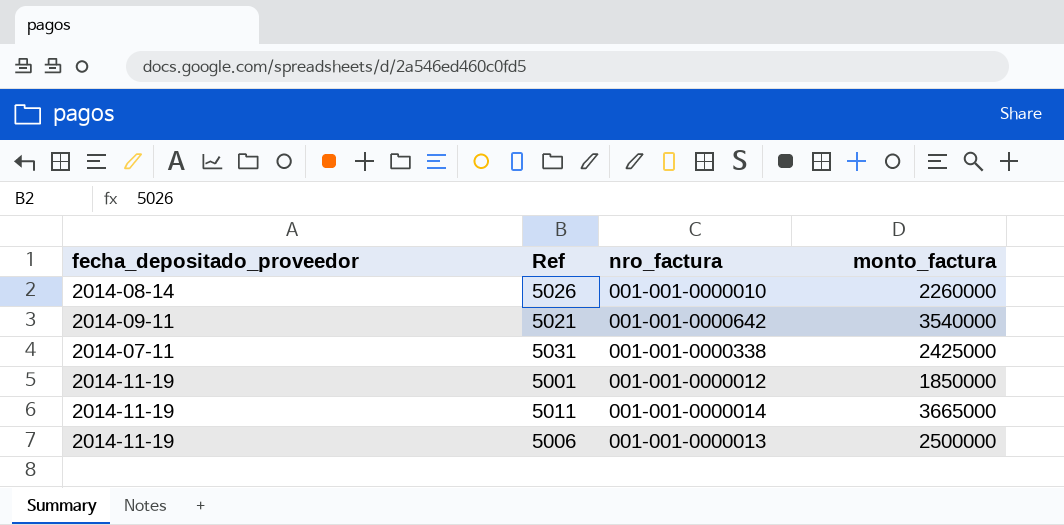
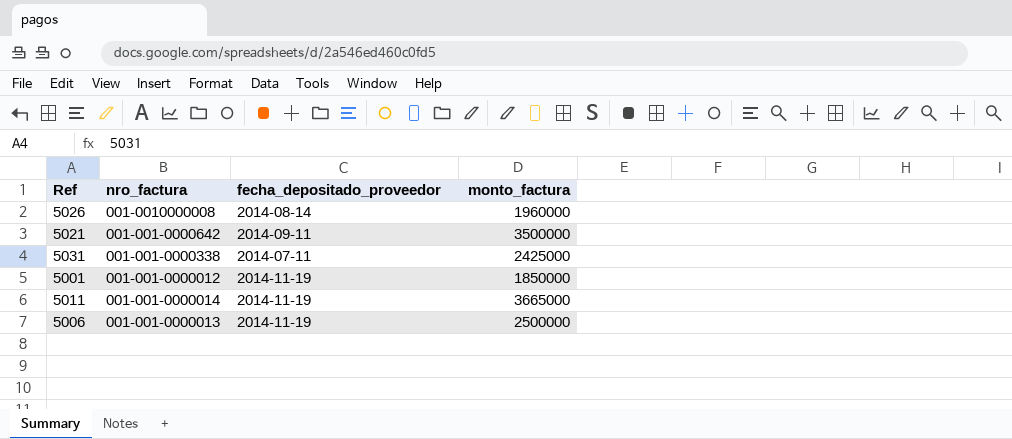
column fecha_depositado_proveedor | position: 1 -> 3
5026 | nro_factura: 001-001-0000010 -> 001-0010000008
5026 | monto_factura: 2260000 -> 1960000
5021 | monto_factura: 3540000 -> 3500000

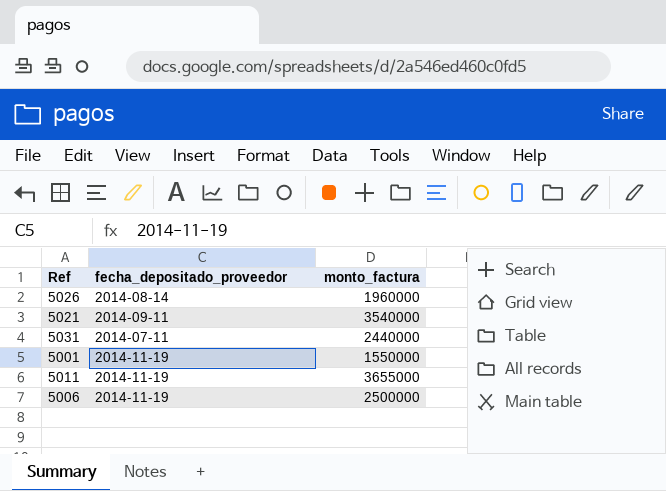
column nro_factura | position: 2 -> none
5021 | monto_factura: 3500000 -> 3540000
5031 | monto_factura: 2425000 -> 2440000
5001 | monto_factura: 1850000 -> 1550000
5011 | monto_factura: 3665000 -> 3655000

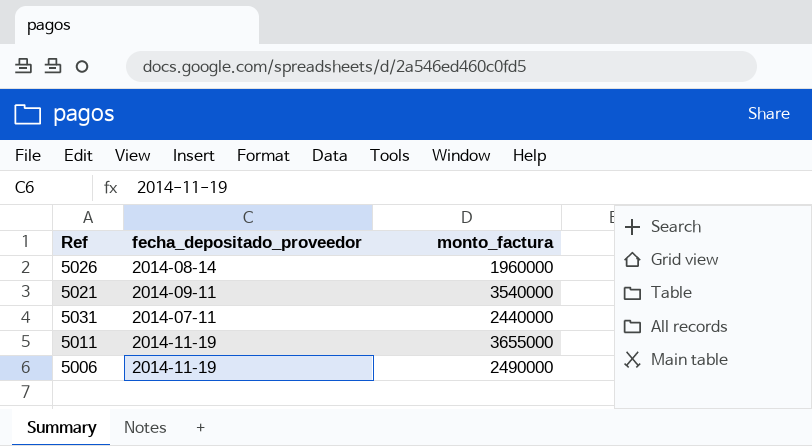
row 5001: 2014-11-19 | 1550000 -> none
5006 | monto_factura: 2500000 -> 2490000

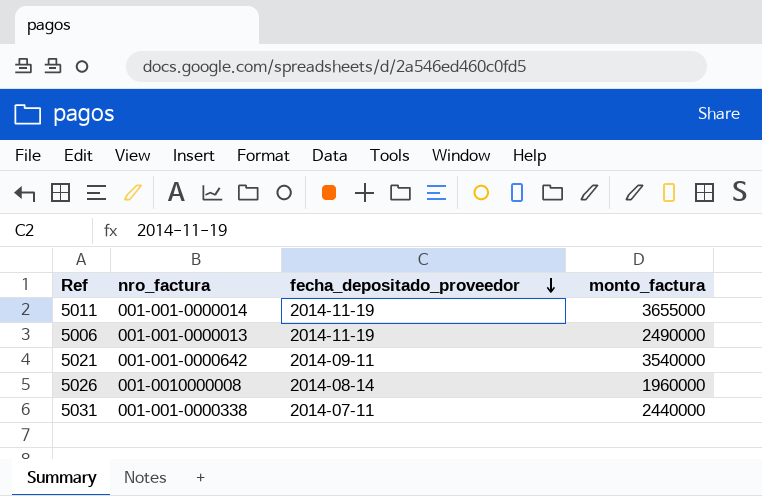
row order: none -> fecha_depositado_proveedor descending
column nro_factura | position: none -> 2

